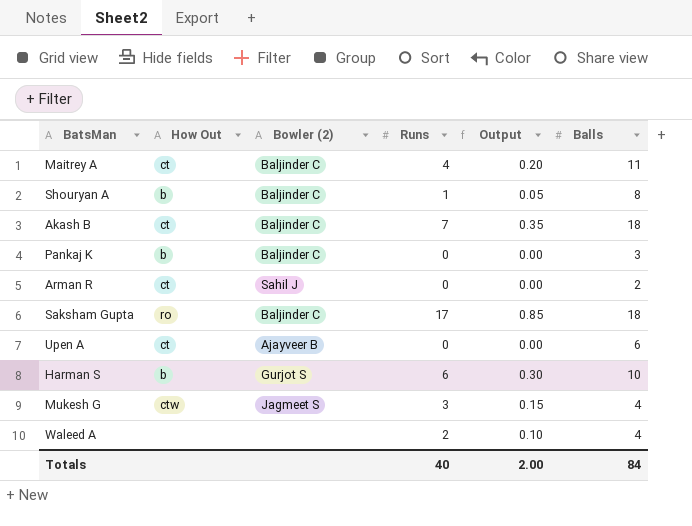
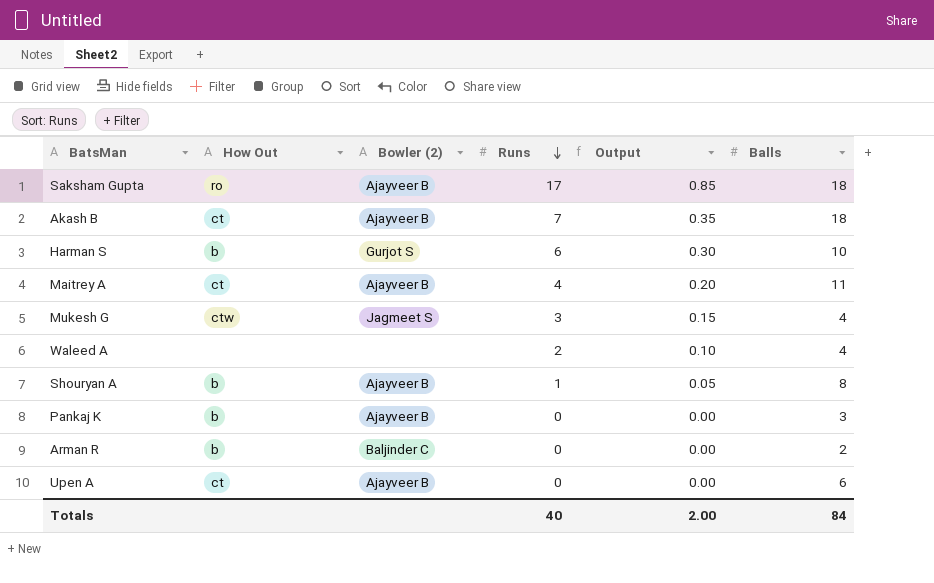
row order: none -> Runs descending
Saksham Gupta | Bowler (2): Baljinder C -> Ajayveer B
Akash B | Bowler (2): Baljinder C -> Ajayveer B
Maitrey A | Bowler (2): Baljinder C -> Ajayveer B
Shouryan A | Bowler (2): Baljinder C -> Ajayveer B
Pankaj K | Bowler (2): Baljinder C -> Ajayveer B
Arman R | How Out: ct -> b
Arman R | Bowler (2): Sahil J -> Baljinder C

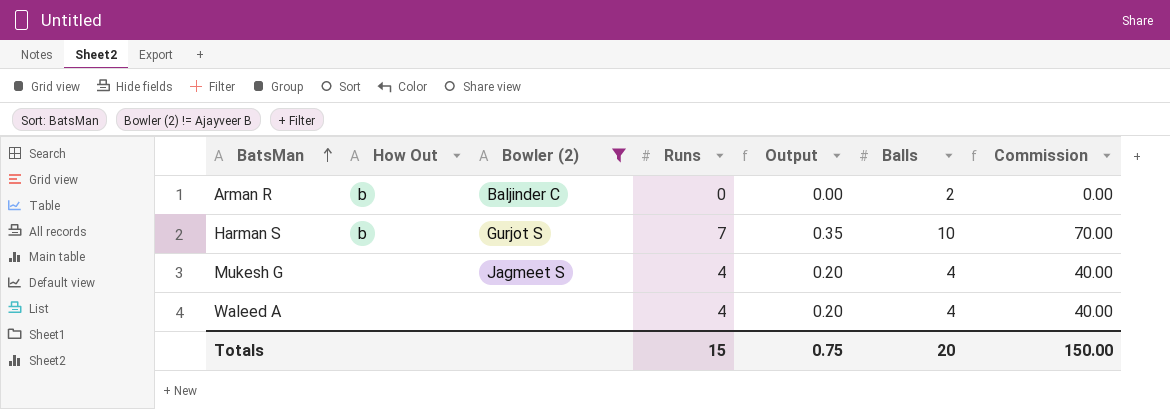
filter: none -> Bowler (2) != Ajayveer B
row order: Runs descending -> BatsMan ascending
column Commission | formula: none -> [Runs] * 10
Harman S | Runs: 6 -> 7
Harman S | Output: 0.30 -> 0.35
Mukesh G | How Out: ctw -> none
Mukesh G | Runs: 3 -> 4
Mukesh G | Output: 0.15 -> 0.20
Waleed A | Runs: 2 -> 4
Waleed A | Output: 0.10 -> 0.20
Totals | Runs: 40 -> 15
Totals | Output: 2.00 -> 0.75
Totals | Balls: 84 -> 20

